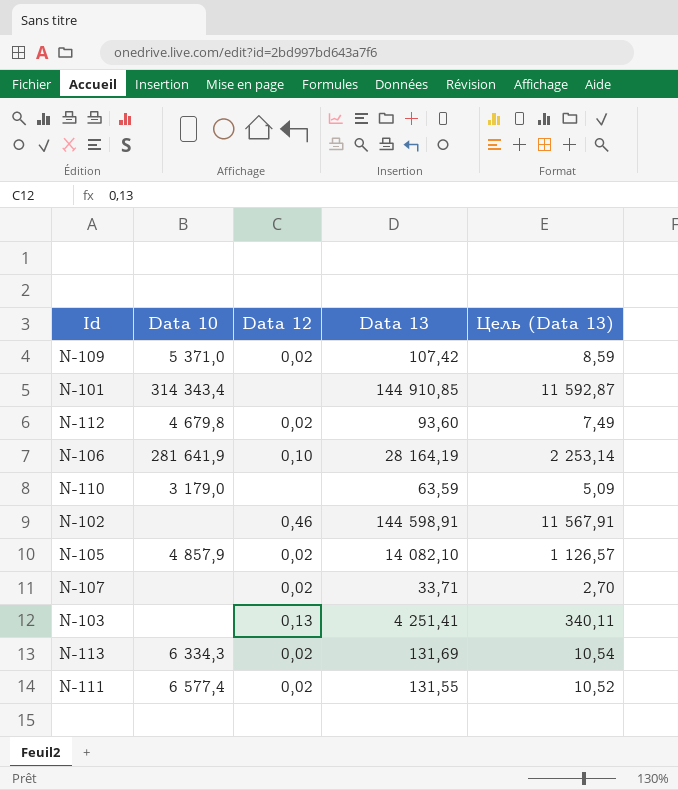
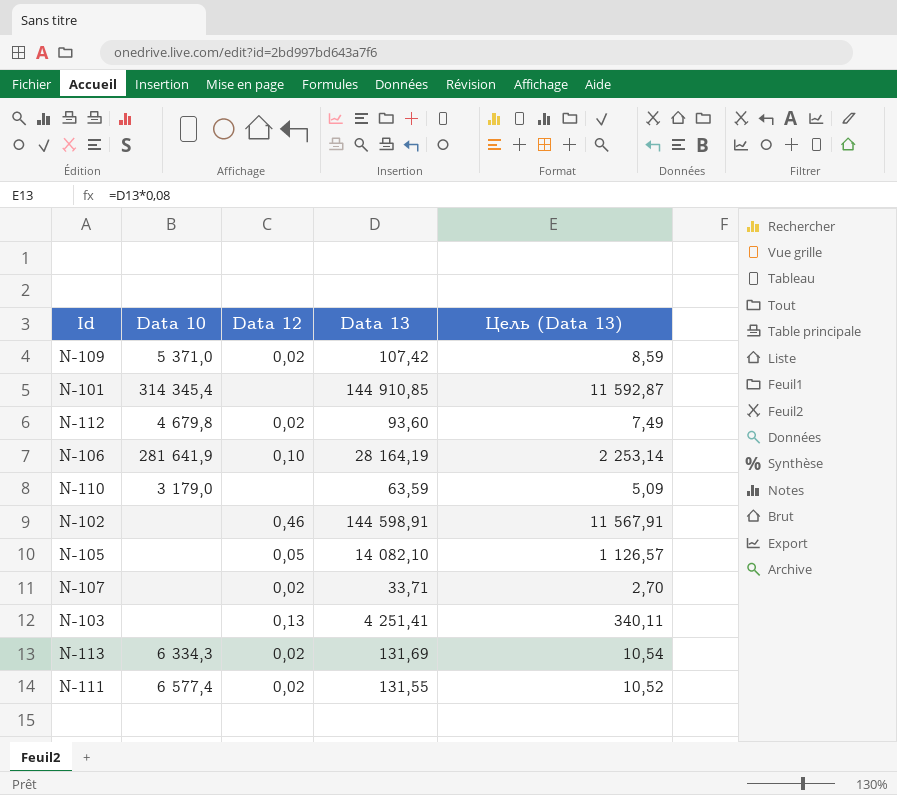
N-101 | Data 10: 314 343,4 -> 314 345,4
N-105 | Data 10: 4 857,9 -> none
N-105 | Data 12: 0,02 -> 0,05

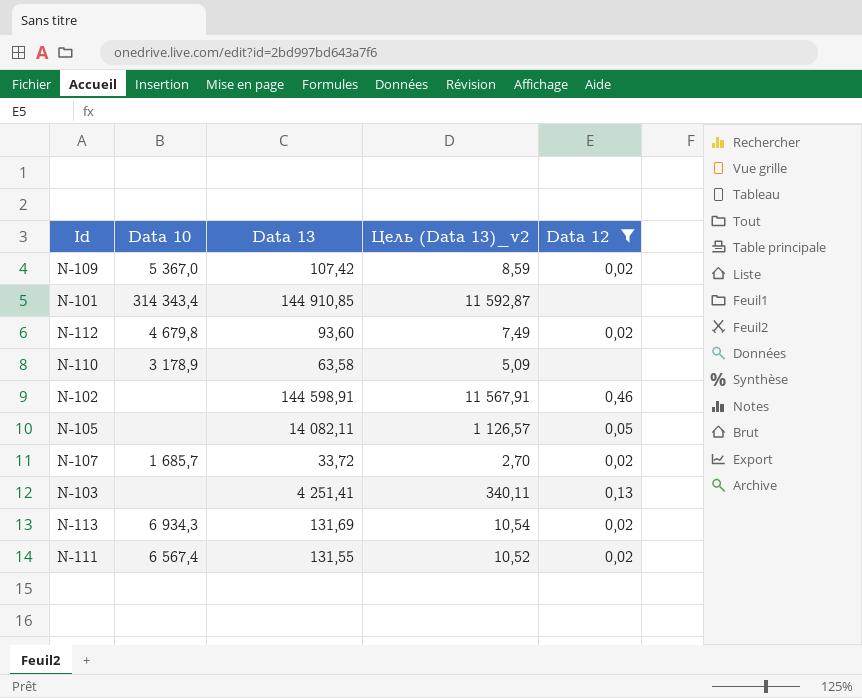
filter: none -> Data 12 != 0,10
column name: Цель (Data 13) -> Цель (Data 13)_v2
column Data 12 | position: 3 -> 5
N-109 | Data 10: 5 371,0 -> 5 367,0
N-101 | Data 10: 314 345,4 -> 314 343,4
N-110 | Data 10: 3 179,0 -> 3 178,9
N-110 | Data 13: 63,59 -> 63,58
N-105 | Data 13: 14 082,10 -> 14 082,11
N-107 | Data 10: none -> 1 685,7
N-107 | Data 13: 33,71 -> 33,72
N-113 | Data 10: 6 334,3 -> 6 934,3
N-111 | Data 10: 6 577,4 -> 6 567,4

